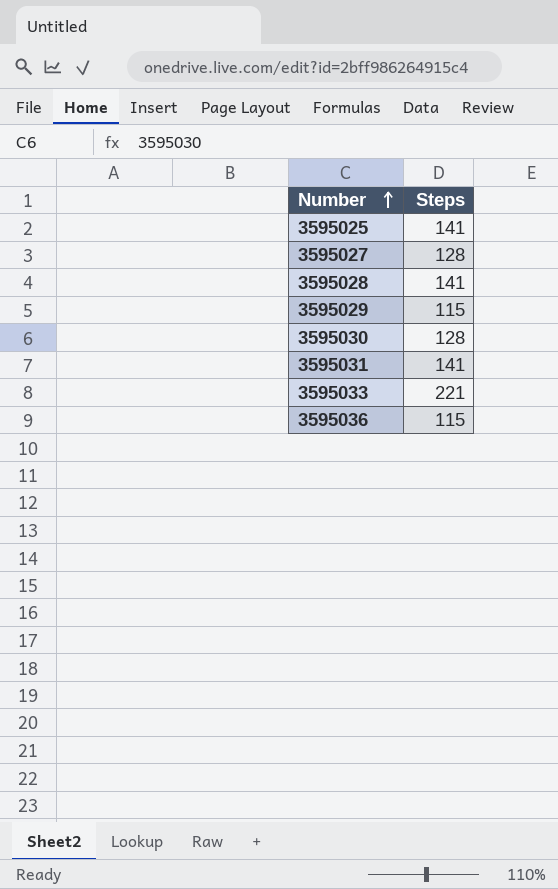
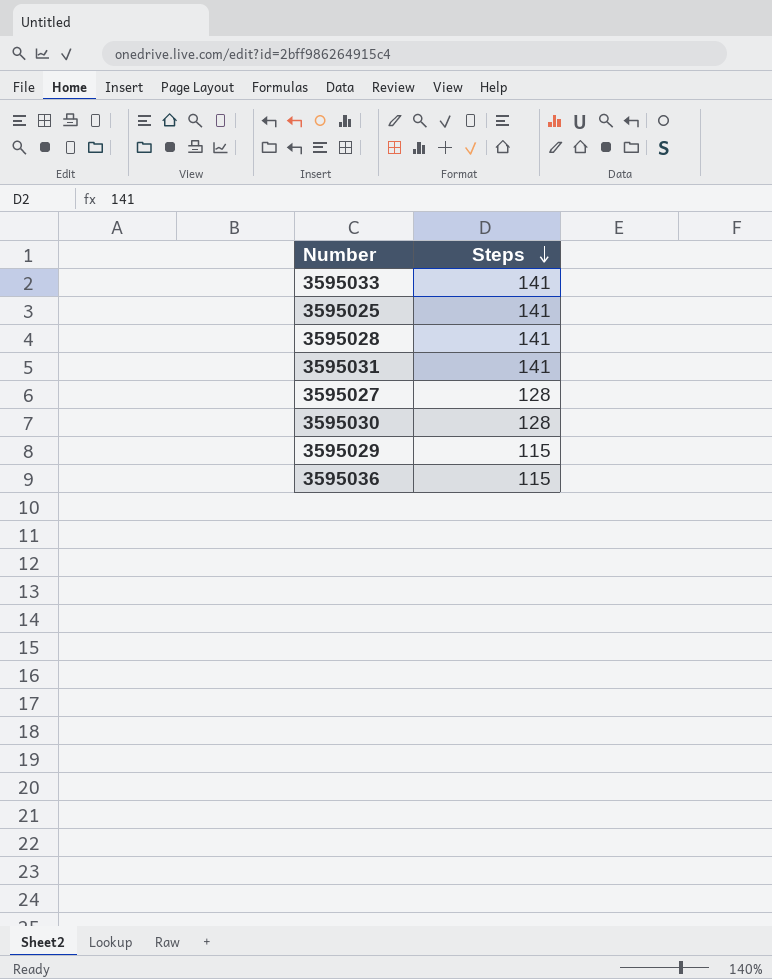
row order: Number ascending -> Steps descending
3595033 | Steps: 221 -> 141

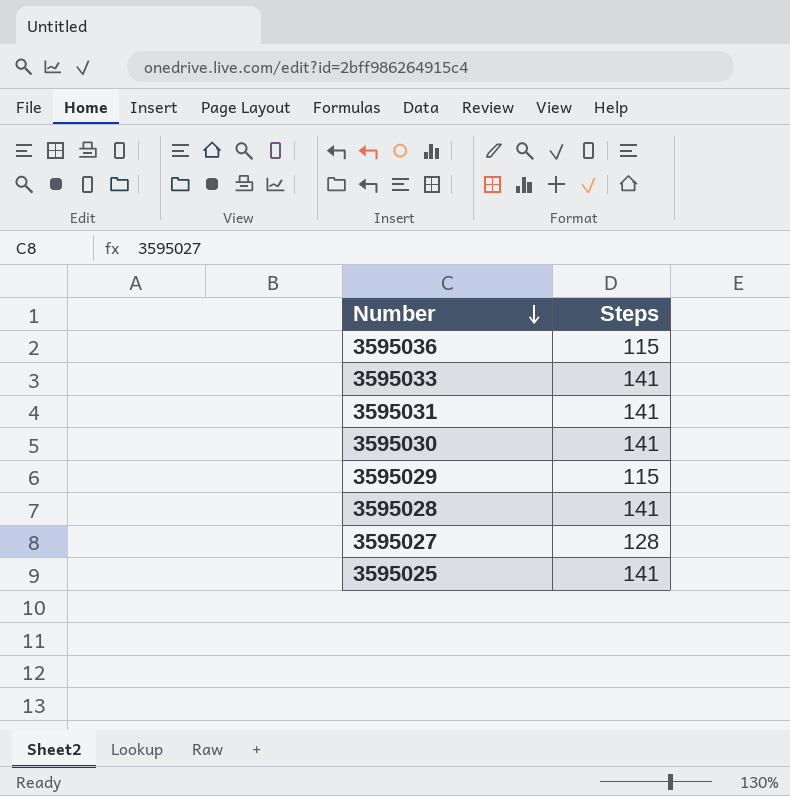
row order: Steps descending -> Number descending
3595030 | Steps: 128 -> 141

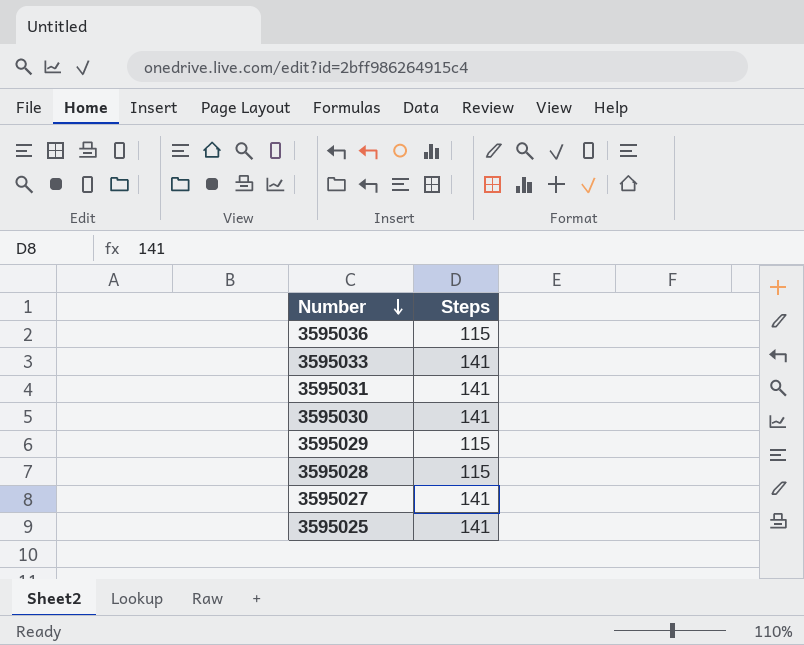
3595028 | Steps: 141 -> 115
3595027 | Steps: 128 -> 141

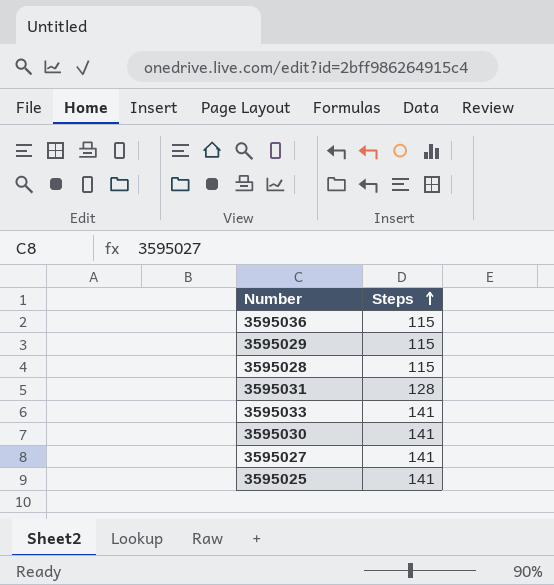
row order: Number descending -> Steps ascending
3595031 | Steps: 141 -> 128

